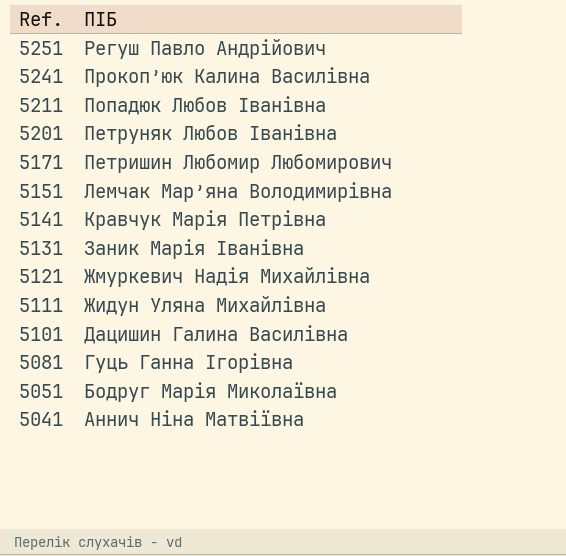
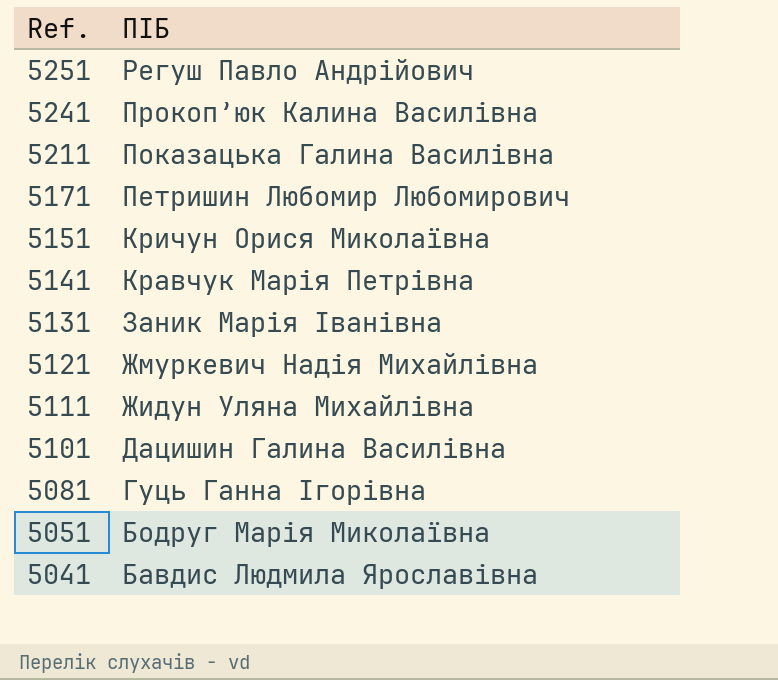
row 5201: Петруняк Любов Іванівна -> none
5211 | ПІБ: Попадюк Любов Іванівна -> Показацька Галина Василівна
5151 | ПІБ: Лемчак Мар’яна Володимирівна -> Кричун Орися Миколаївна
5041 | ПІБ: Аннич Ніна Матвіївна -> Бавдис Людмила Ярославівна

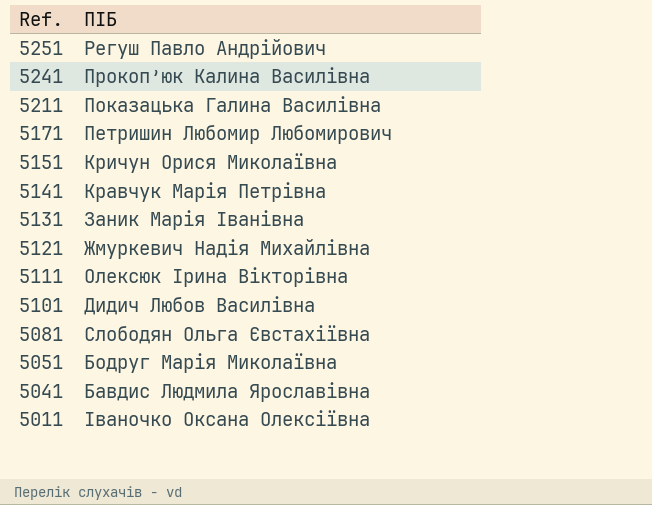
5111 | ПІБ: Жидун Уляна Михайлівна -> Олексюк Ірина Вікторівна
5101 | ПІБ: Дацишин Галина Василівна -> Дидич Любов Василівна
5081 | ПІБ: Гуць Ганна Ігорівна -> Слободян Ольга Євстахіївна
row 5011: none -> Іваночко Оксана Олексіївна

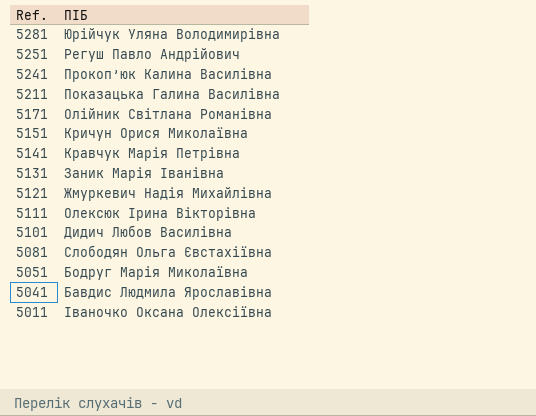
row 5281: none -> Юрійчук Уляна Володимирівна
5171 | ПІБ: Петришин Любомир Любомирович -> Олійник Світлана Романівна

